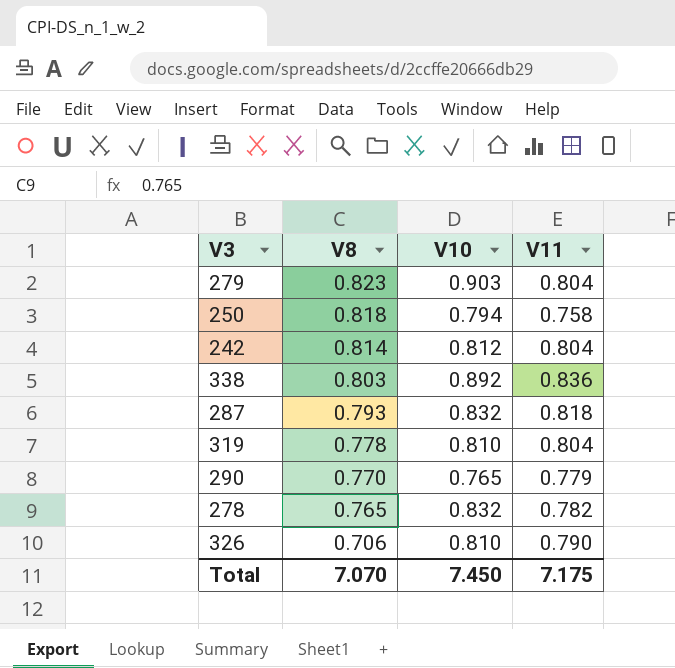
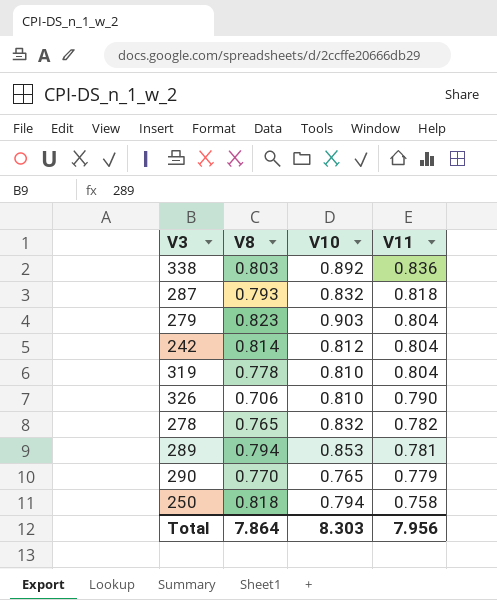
row order: V8 descending -> V11 descending
row 289: none -> 0.794 | 0.853 | 0.781
Total | V8: 7.070 -> 7.864
Total | V10: 7.450 -> 8.303
Total | V11: 7.175 -> 7.956

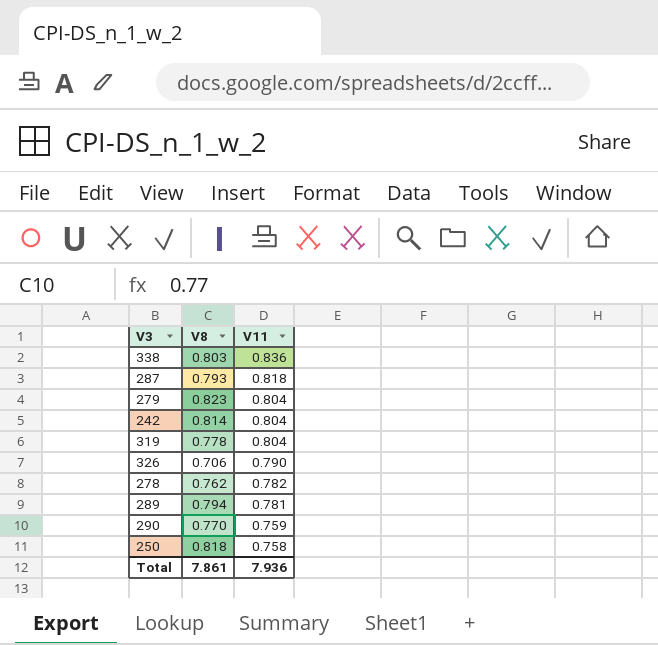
column V10 | position: 3 -> none
278 | V8: 0.765 -> 0.762
290 | V11: 0.779 -> 0.759
Total | V8: 7.864 -> 7.861
Total | V11: 7.956 -> 7.936

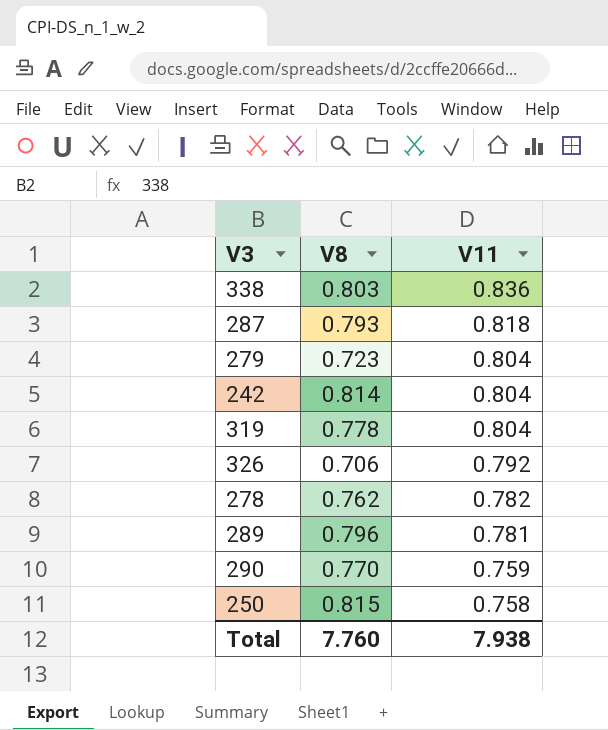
279 | V8: 0.823 -> 0.723
326 | V11: 0.790 -> 0.792
289 | V8: 0.794 -> 0.796
250 | V8: 0.818 -> 0.815
Total | V8: 7.861 -> 7.760
Total | V11: 7.936 -> 7.938

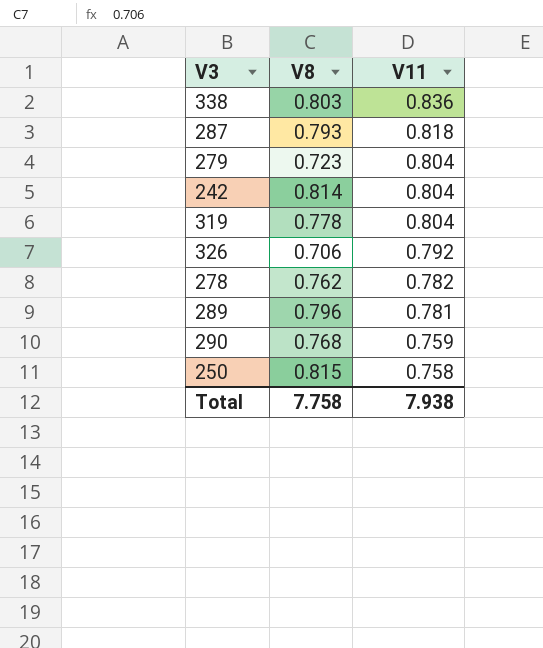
290 | V8: 0.770 -> 0.768
Total | V8: 7.760 -> 7.758

